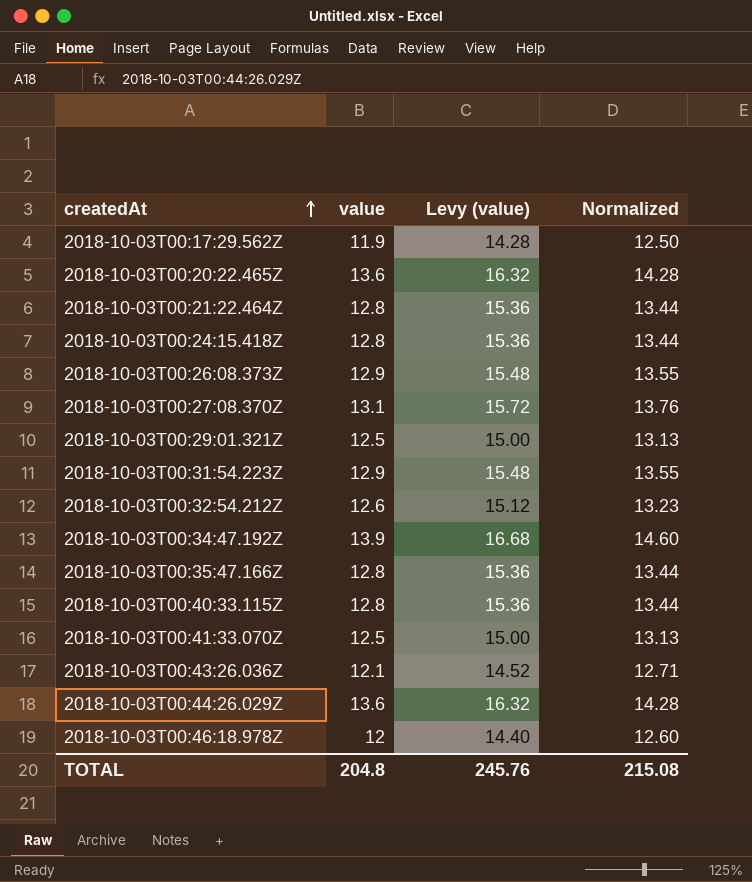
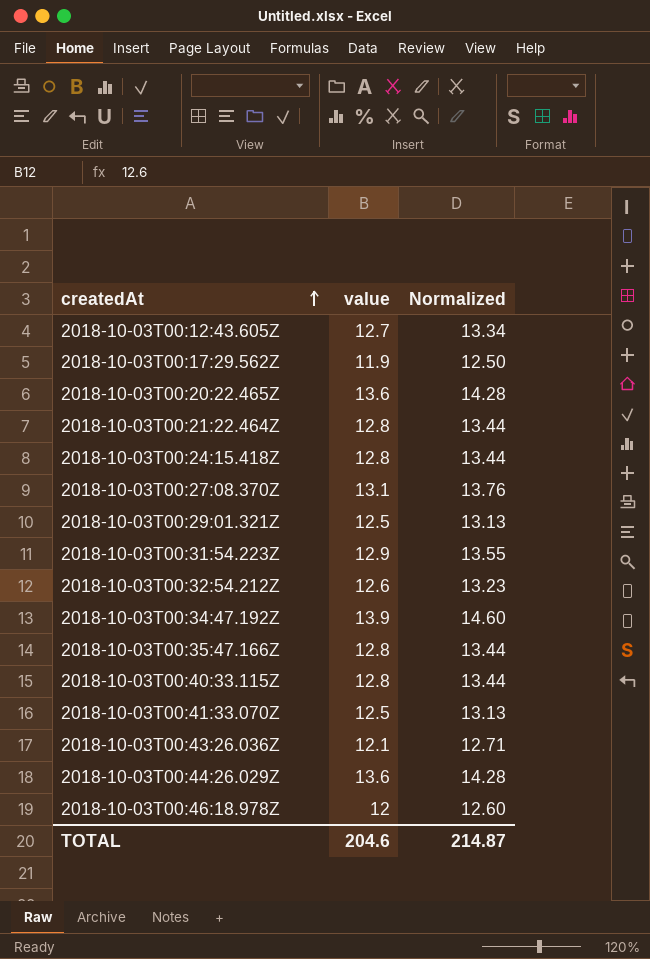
column Levy (value) | formula: [value] * 1.2 -> none
row 2018-10-03T00:26:08.373Z: 12.9 | 15.48 | 13.55 -> none
row 2018-10-03T00:12:43.605Z: none -> 12.7 | 13.34
TOTAL | value: 204.8 -> 204.6
TOTAL | Normalized: 215.08 -> 214.87

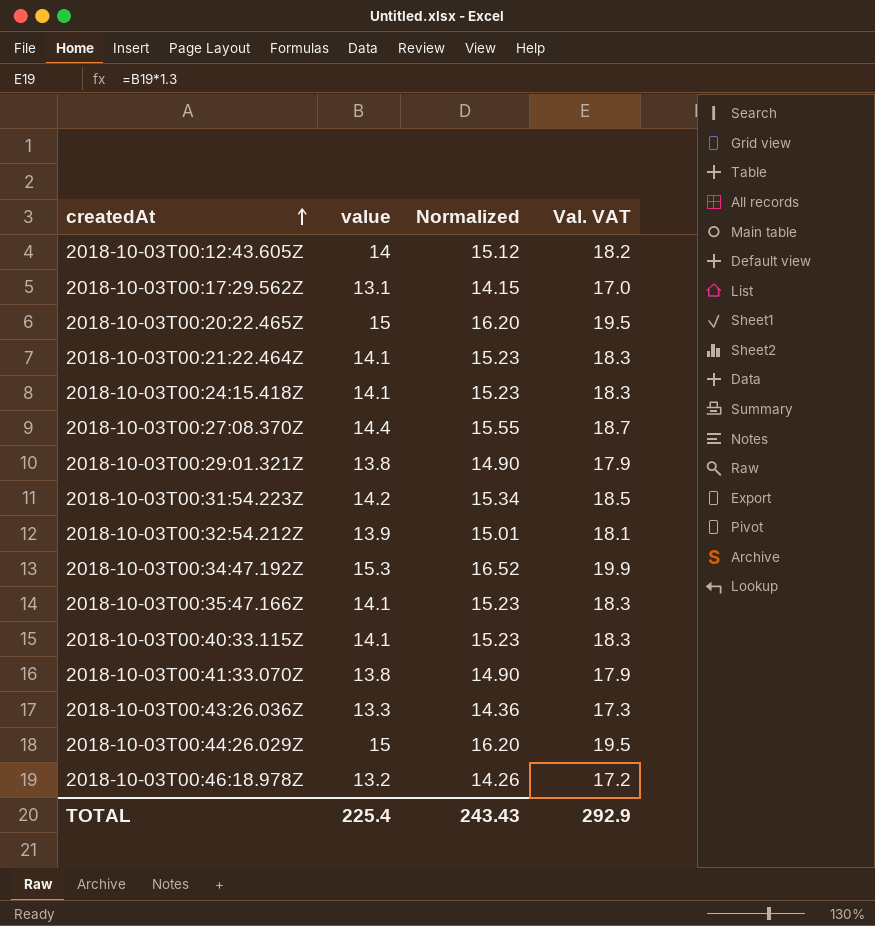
column Normalized | formula: [value] * 1.05 -> [value] * 1.08
column Val. VAT | formula: none -> [value] * 1.3
2018-10-03T00:12:43.605Z | value: 12.7 -> 14
2018-10-03T00:17:29.562Z | value: 11.9 -> 13.1
2018-10-03T00:20:22.465Z | value: 13.6 -> 15
2018-10-03T00:21:22.464Z | value: 12.8 -> 14.1
2018-10-03T00:24:15.418Z | value: 12.8 -> 14.1
2018-10-03T00:27:08.370Z | value: 13.1 -> 14.4
2018-10-03T00:29:01.321Z | value: 12.5 -> 13.8
2018-10-03T00:31:54.223Z | value: 12.9 -> 14.2
2018-10-03T00:32:54.212Z | value: 12.6 -> 13.9
2018-10-03T00:34:47.192Z | value: 13.9 -> 15.3
2018-10-03T00:35:47.166Z | value: 12.8 -> 14.1
2018-10-03T00:40:33.115Z | value: 12.8 -> 14.1
2018-10-03T00:41:33.070Z | value: 12.5 -> 13.8
2018-10-03T00:43:26.036Z | value: 12.1 -> 13.3
2018-10-03T00:44:26.029Z | value: 13.6 -> 15
2018-10-03T00:46:18.978Z | value: 12 -> 13.2
TOTAL | value: 204.6 -> 225.4
TOTAL | Normalized: 214.87 -> 243.43

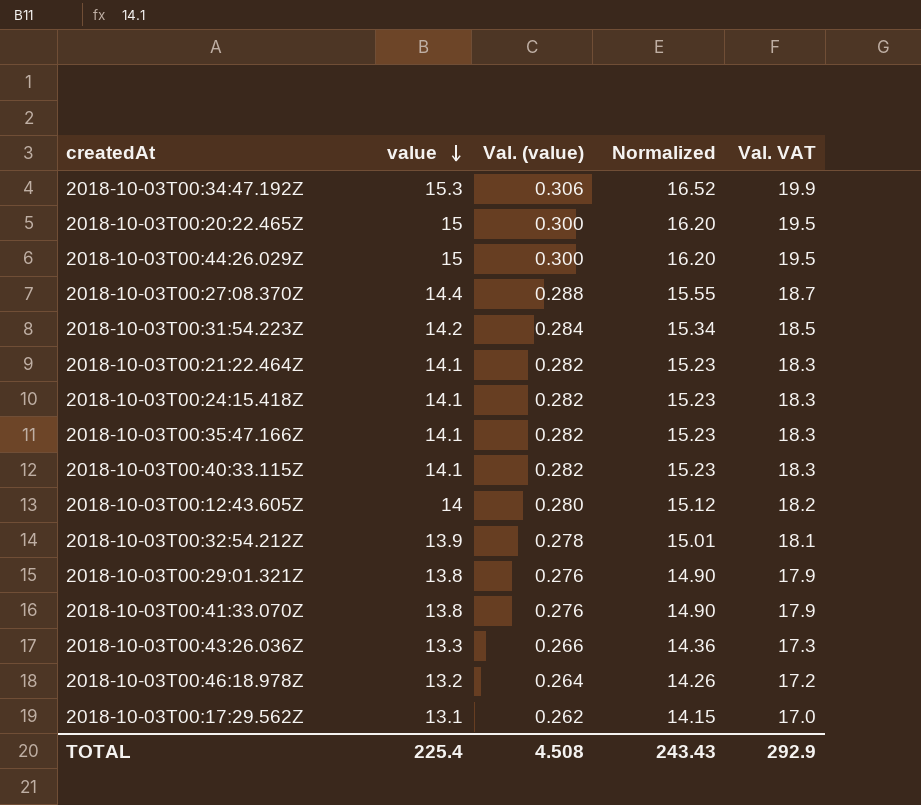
row order: createdAt ascending -> value descending
column Val. (value) | formula: none -> [value] * 0.02

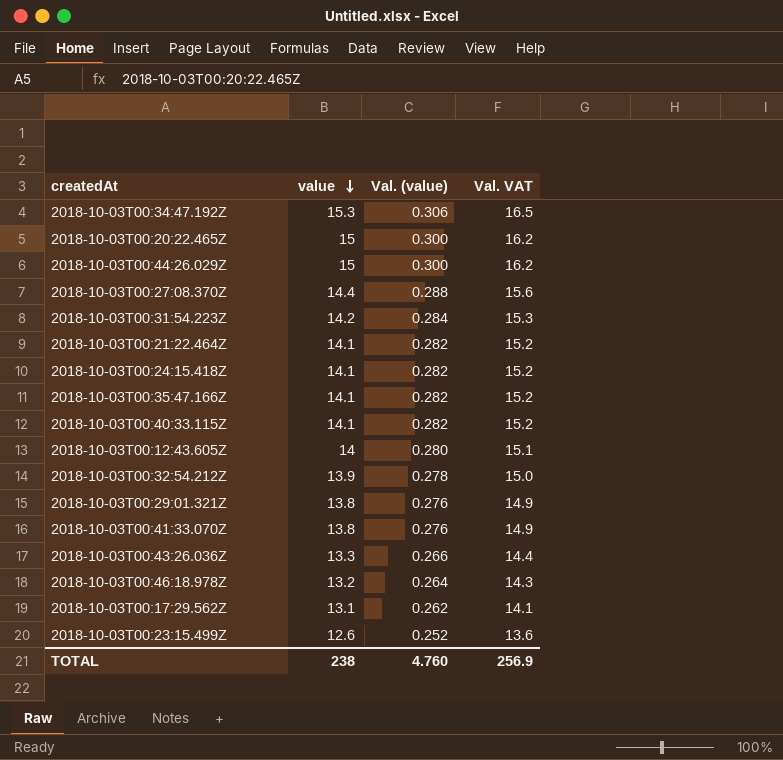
column Normalized | formula: [value] * 1.08 -> none
column Val. VAT | formula: [value] * 1.3 -> [value] * 1.08
row 2018-10-03T00:23:15.499Z: none -> 12.6 | 0.252 | 13.6
TOTAL | value: 225.4 -> 238
TOTAL | Val. (value): 4.508 -> 4.760
TOTAL | Val. VAT: 292.9 -> 256.9

